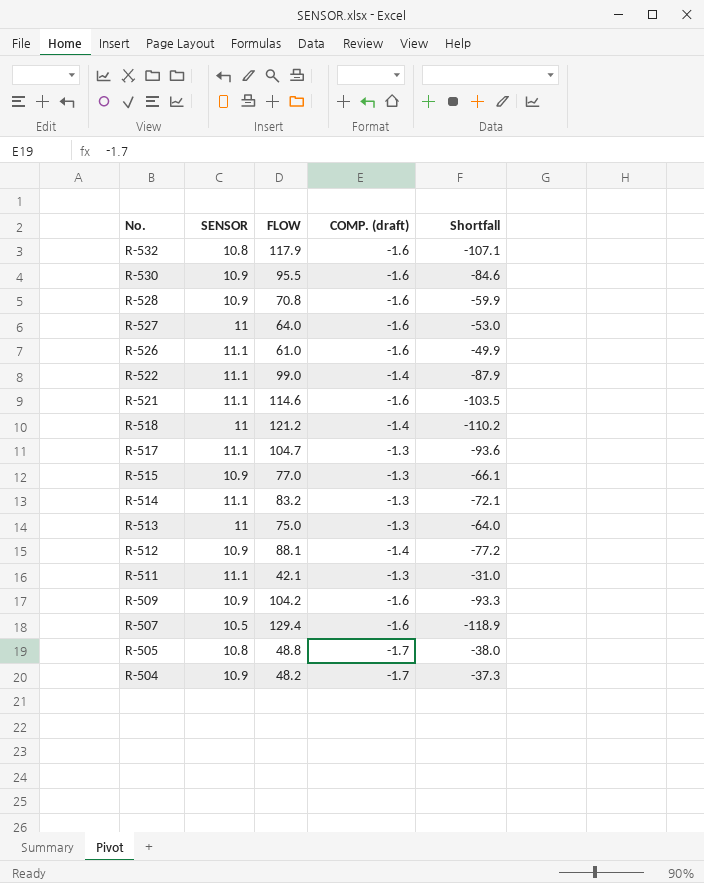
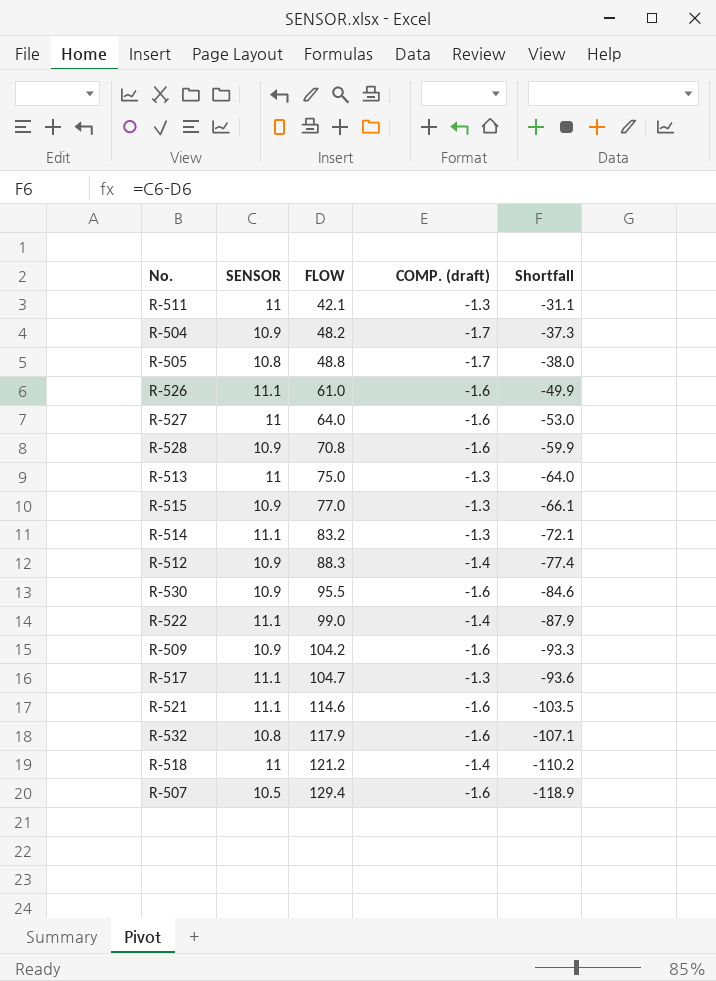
row order: No. descending -> FLOW ascending
R-511 | SENSOR: 11.1 -> 11
R-511 | Shortfall: -31.0 -> -31.1
R-512 | FLOW: 88.1 -> 88.3
R-512 | Shortfall: -77.2 -> -77.4

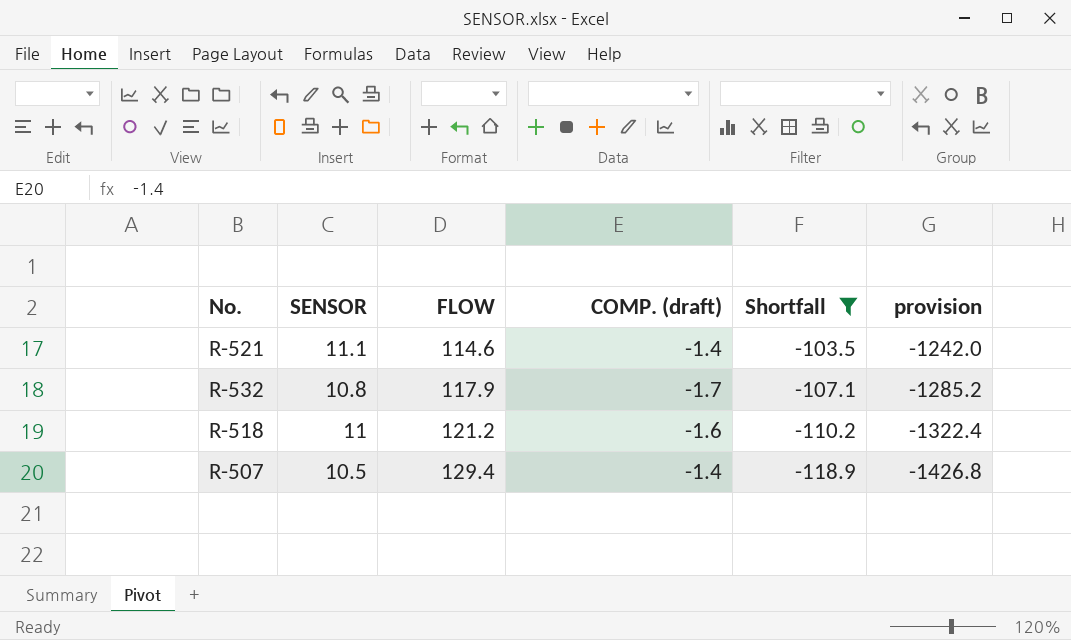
filter: none -> Shortfall <= -103.5
column provision | formula: none -> [Shortfall] * 12
R-521 | COMP. (draft): -1.6 -> -1.4
R-532 | COMP. (draft): -1.6 -> -1.7
R-518 | COMP. (draft): -1.4 -> -1.6
R-507 | COMP. (draft): -1.6 -> -1.4

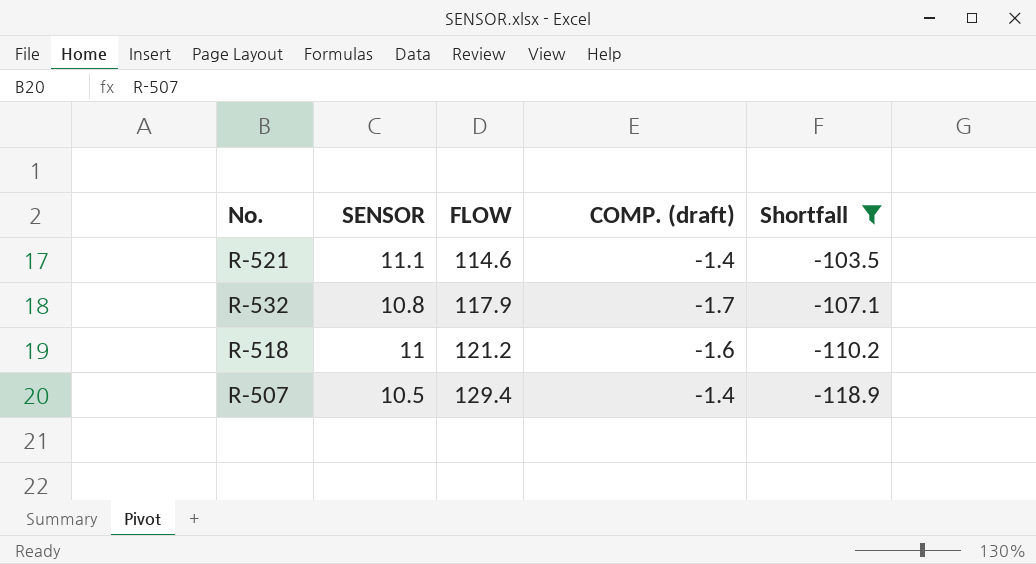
column provision | formula: [Shortfall] * 12 -> none

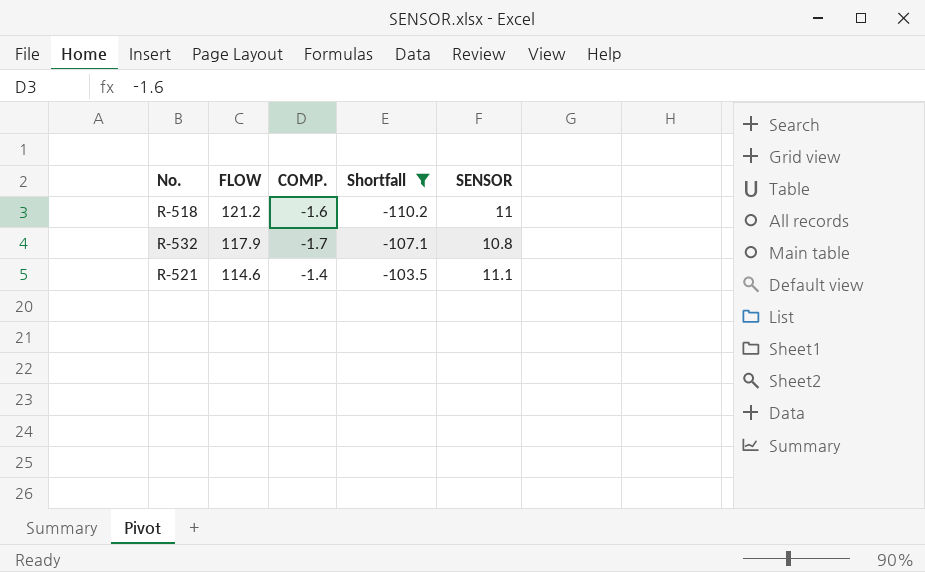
row order: FLOW ascending -> FLOW descending
column name: COMP. (draft) -> COMP.
column SENSOR | position: 2 -> 5
row R-507: 10.5 | 129.4 | -1.4 | -118.9 -> none

